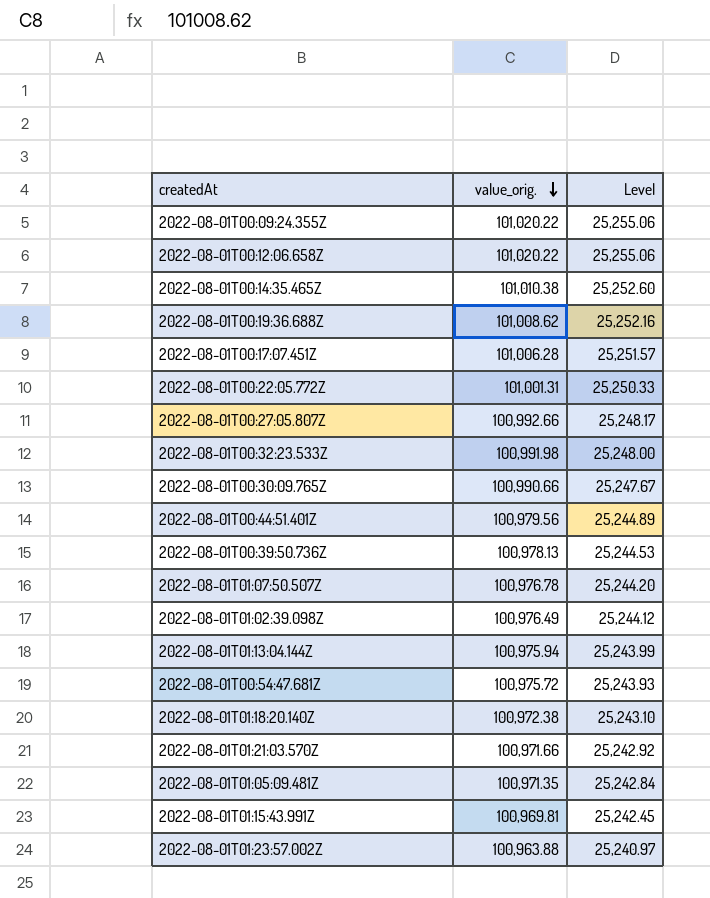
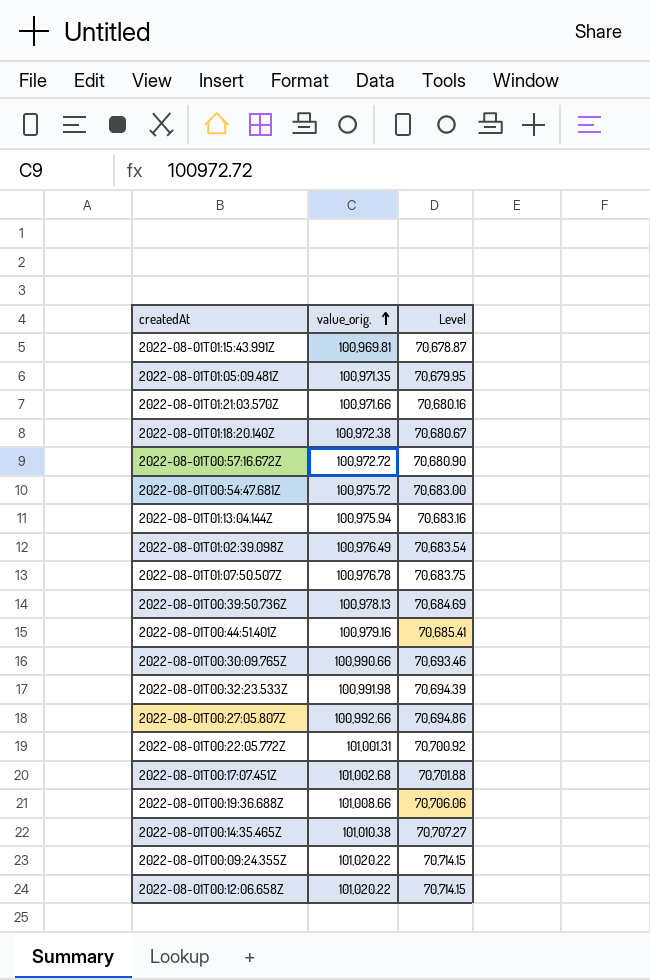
row order: value_orig. descending -> value_orig. ascending
column Level | formula: [value_orig.] * 0.25 -> [value_orig.] * 0.7
row 2022-08-01T01:23:57.002Z: 100,963.88 | 25,240.97 -> none
row 2022-08-01T00:57:16.672Z: none -> 100,972.72 | 70,680.90
2022-08-01T00:44:51.401Z | value_orig.: 100,979.56 -> 100,979.16
2022-08-01T00:17:07.451Z | value_orig.: 101,006.28 -> 101,002.68
2022-08-01T00:19:36.688Z | value_orig.: 101,008.62 -> 101,008.66

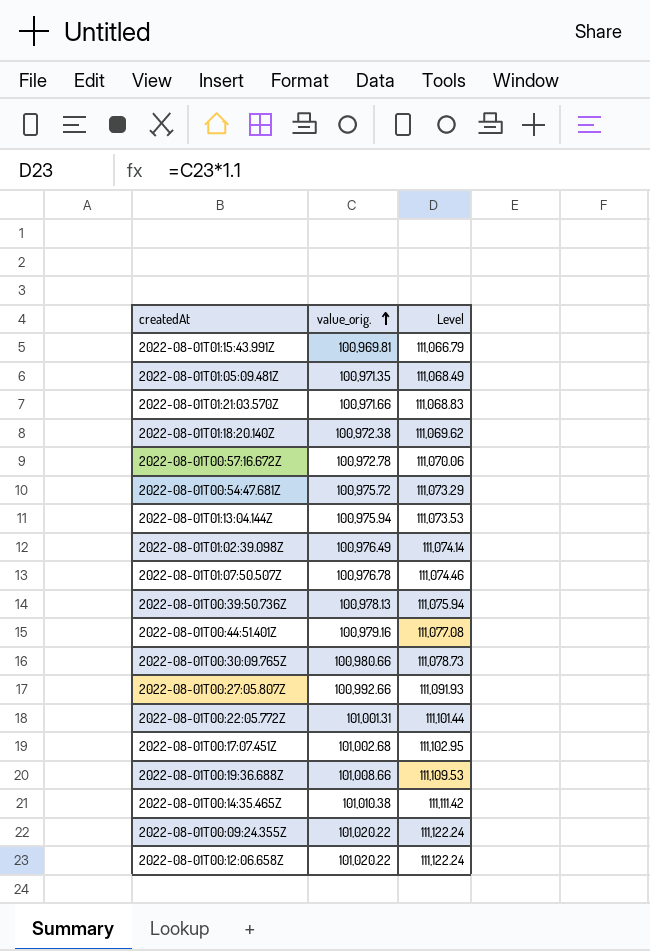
column Level | formula: [value_orig.] * 0.7 -> [value_orig.] * 1.1
row 2022-08-01T00:32:23.533Z: 100,991.98 | 70,694.39 -> none
2022-08-01T00:57:16.672Z | value_orig.: 100,972.72 -> 100,972.78
2022-08-01T00:30:09.765Z | value_orig.: 100,990.66 -> 100,980.66

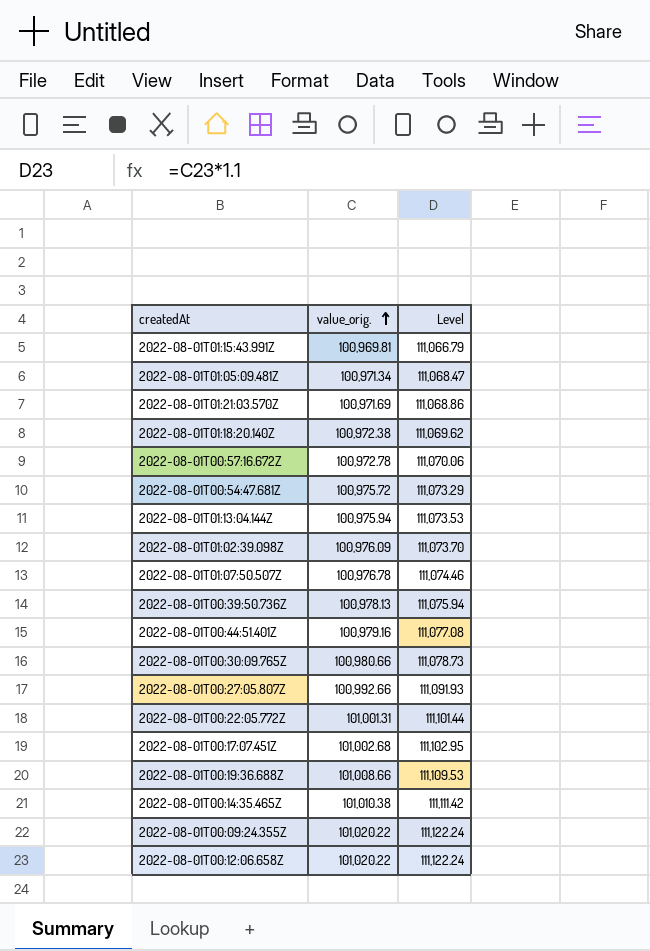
2022-08-01T01:05:09.481Z | value_orig.: 100,971.35 -> 100,971.34
2022-08-01T01:05:09.481Z | Level: 111,068.49 -> 111,068.47
2022-08-01T01:21:03.570Z | value_orig.: 100,971.66 -> 100,971.69
2022-08-01T01:21:03.570Z | Level: 111,068.83 -> 111,068.86
2022-08-01T01:02:39.098Z | value_orig.: 100,976.49 -> 100,976.09
2022-08-01T01:02:39.098Z | Level: 111,074.14 -> 111,073.70

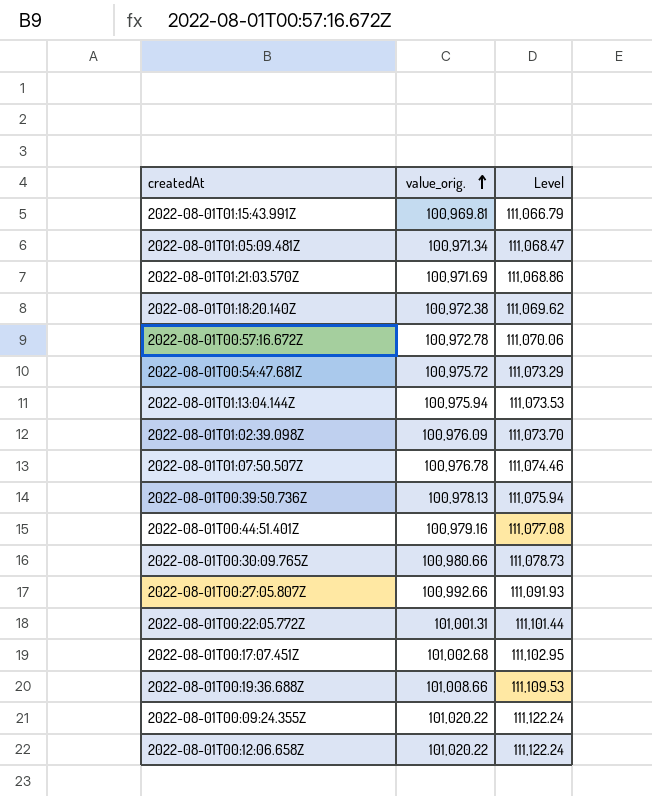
row 2022-08-01T00:14:35.465Z: 101,010.38 | 111,111.42 -> none

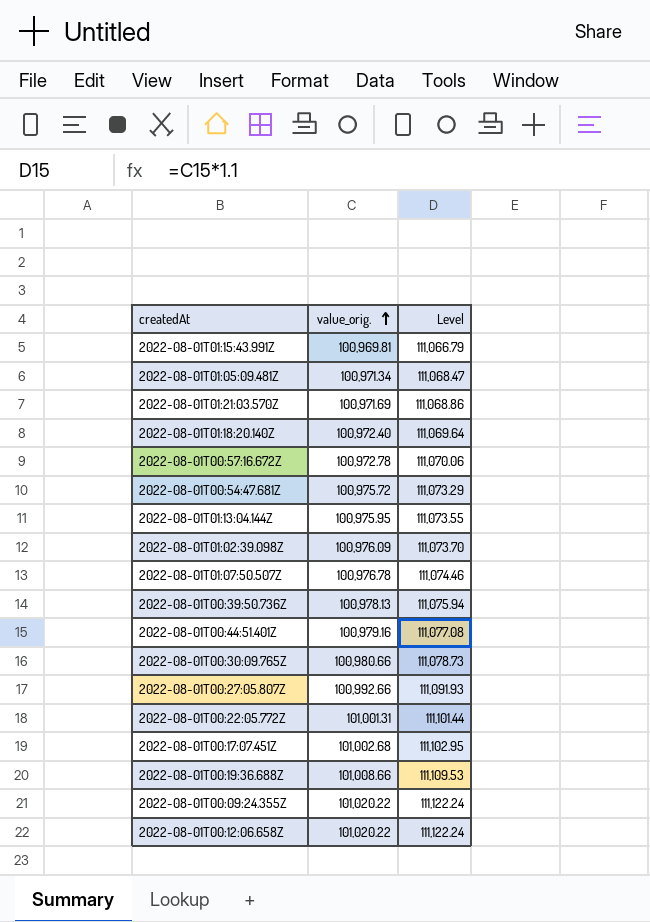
2022-08-01T01:18:20.140Z | value_orig.: 100,972.38 -> 100,972.40
2022-08-01T01:18:20.140Z | Level: 111,069.62 -> 111,069.64
2022-08-01T01:13:04.144Z | value_orig.: 100,975.94 -> 100,975.95
2022-08-01T01:13:04.144Z | Level: 111,073.53 -> 111,073.55

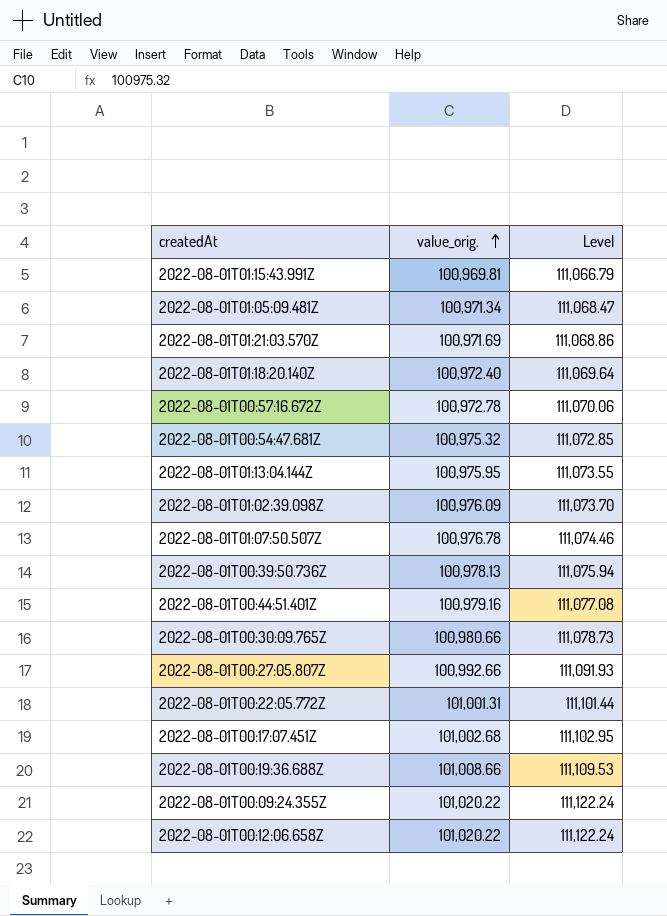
2022-08-01T00:54:47.681Z | value_orig.: 100,975.72 -> 100,975.32
2022-08-01T00:54:47.681Z | Level: 111,073.29 -> 111,072.85

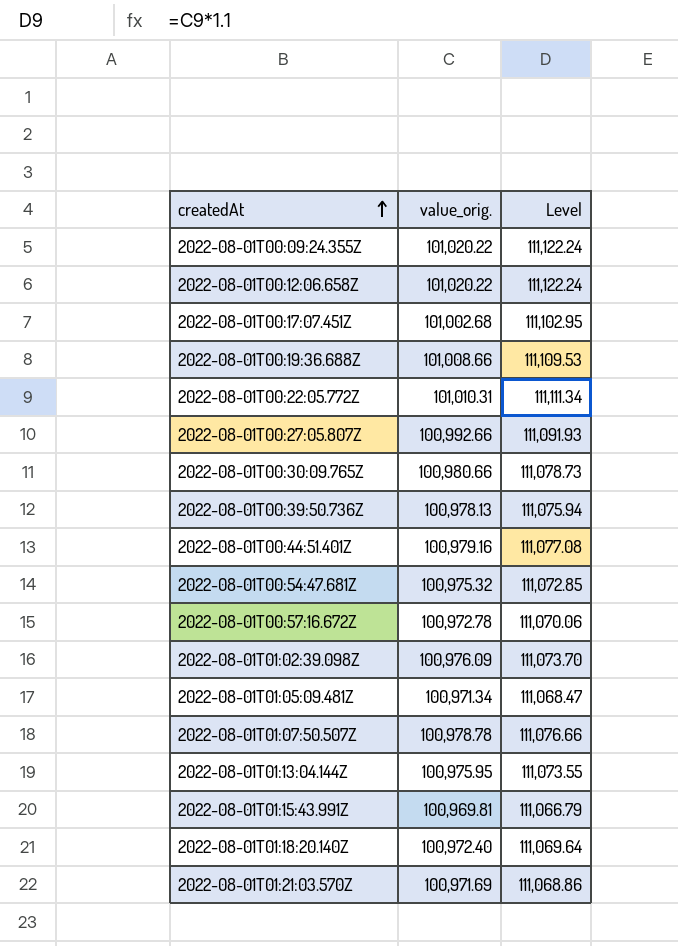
row order: value_orig. ascending -> createdAt ascending
2022-08-01T00:22:05.772Z | value_orig.: 101,001.31 -> 101,010.31
2022-08-01T00:22:05.772Z | Level: 111,101.44 -> 111,111.34
2022-08-01T01:07:50.507Z | value_orig.: 100,976.78 -> 100,978.78
2022-08-01T01:07:50.507Z | Level: 111,074.46 -> 111,076.66

